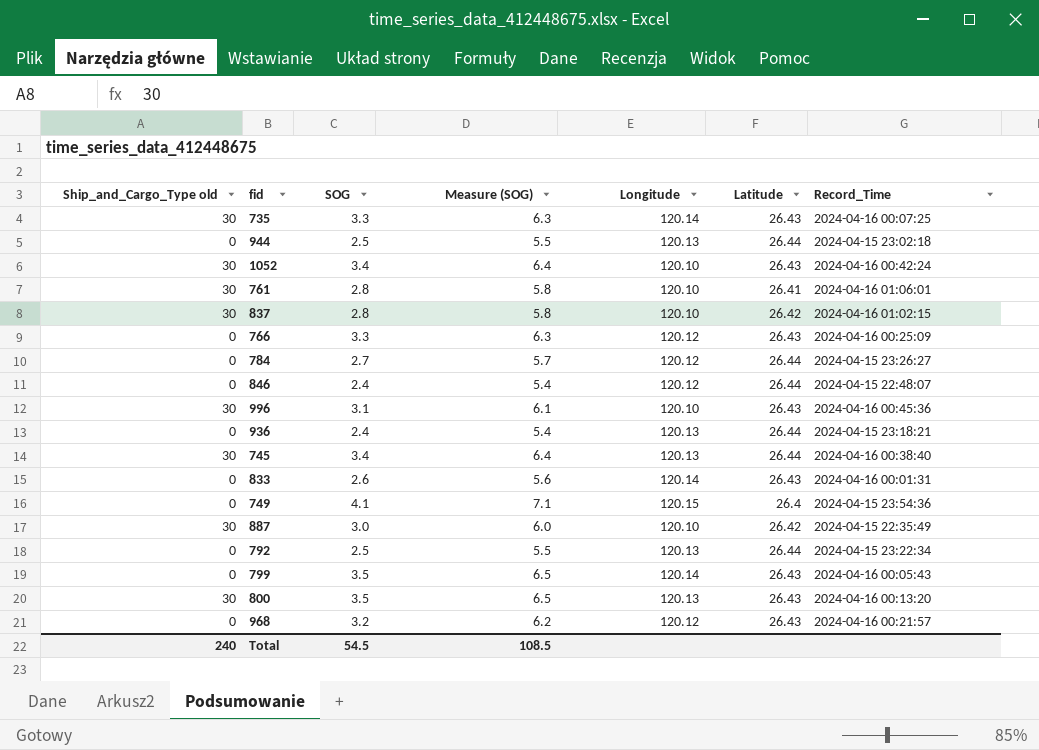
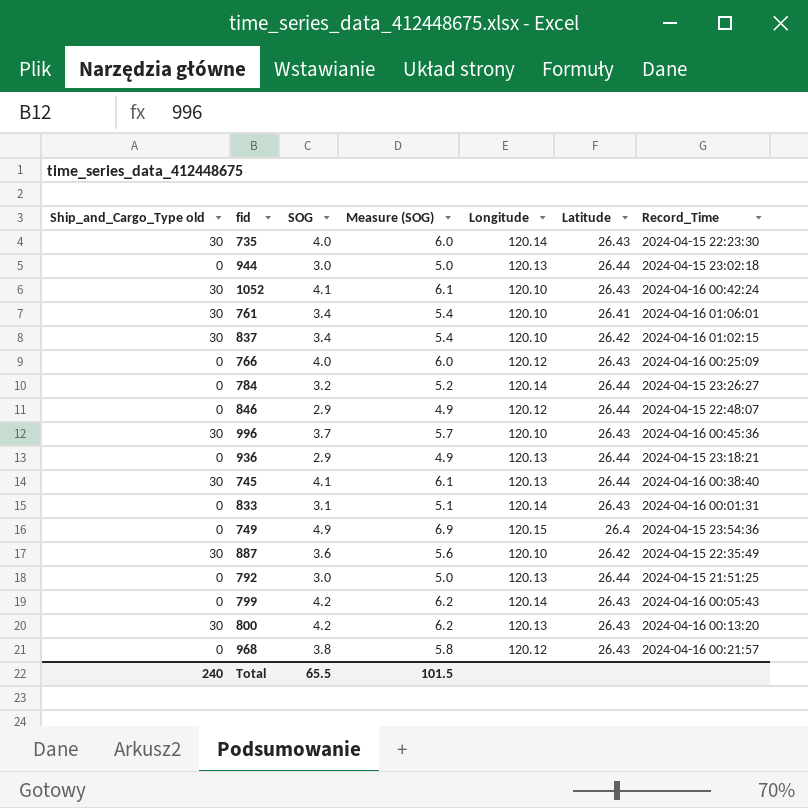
column Measure (SOG) | formula: [SOG] + 3 -> [SOG] + 2
735 | SOG: 3.3 -> 4.0
735 | Record_Time: 2024-04-16 00:07:25 -> 2024-04-15 22:23:30
944 | SOG: 2.5 -> 3.0
1052 | SOG: 3.4 -> 4.1
761 | SOG: 2.8 -> 3.4
837 | SOG: 2.8 -> 3.4
766 | SOG: 3.3 -> 4.0
784 | SOG: 2.7 -> 3.2
784 | Longitude: 120.12 -> 120.14
846 | SOG: 2.4 -> 2.9
996 | SOG: 3.1 -> 3.7
936 | SOG: 2.4 -> 2.9
745 | SOG: 3.4 -> 4.1
833 | SOG: 2.6 -> 3.1
749 | SOG: 4.1 -> 4.9
887 | SOG: 3.0 -> 3.6
792 | SOG: 2.5 -> 3.0
792 | Record_Time: 2024-04-15 23:22:34 -> 2024-04-15 21:51:25
799 | SOG: 3.5 -> 4.2
800 | SOG: 3.5 -> 4.2
968 | SOG: 3.2 -> 3.8
Total | SOG: 54.5 -> 65.5
Total | Measure (SOG): 108.5 -> 101.5

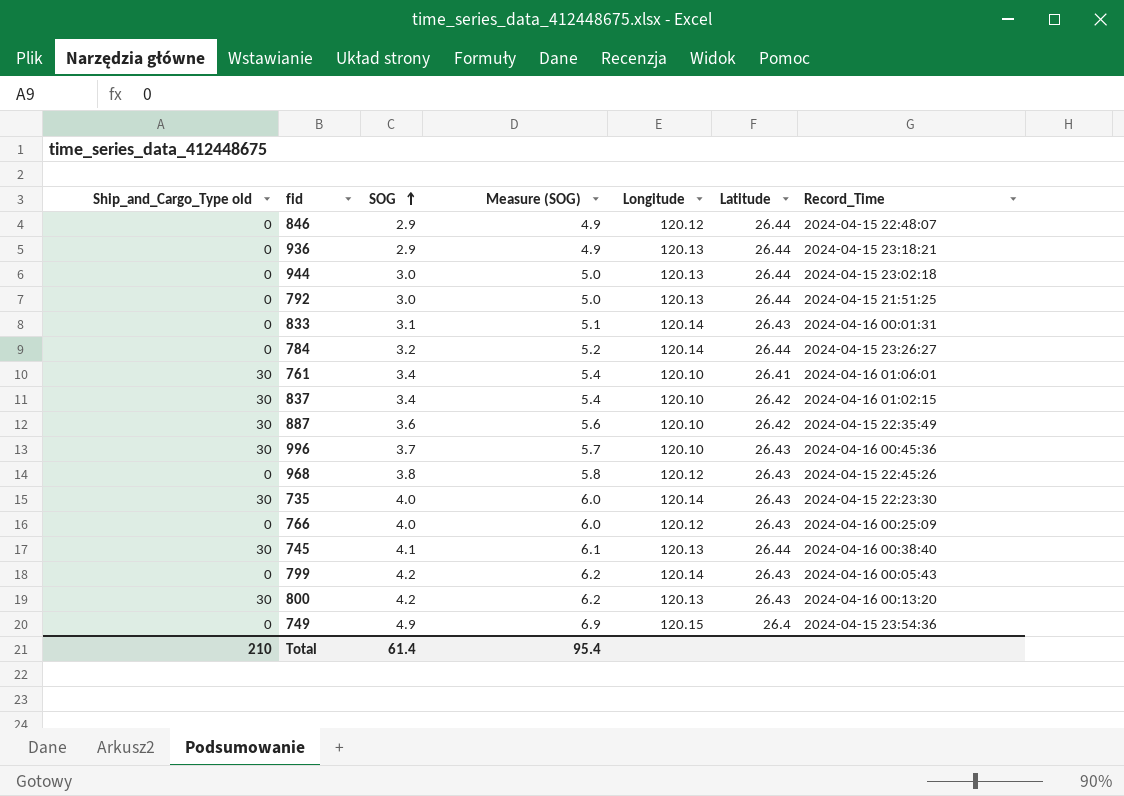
row order: none -> SOG ascending
row 1052: 30 | 4.1 | 6.1 | 120.10 | 26.43 | 2024-04-16 00:42:24 -> none
968 | Record_Time: 2024-04-16 00:21:57 -> 2024-04-15 22:45:26
Total | Ship_and_Cargo_Type old: 240 -> 210
Total | SOG: 65.5 -> 61.4
Total | Measure (SOG): 101.5 -> 95.4

